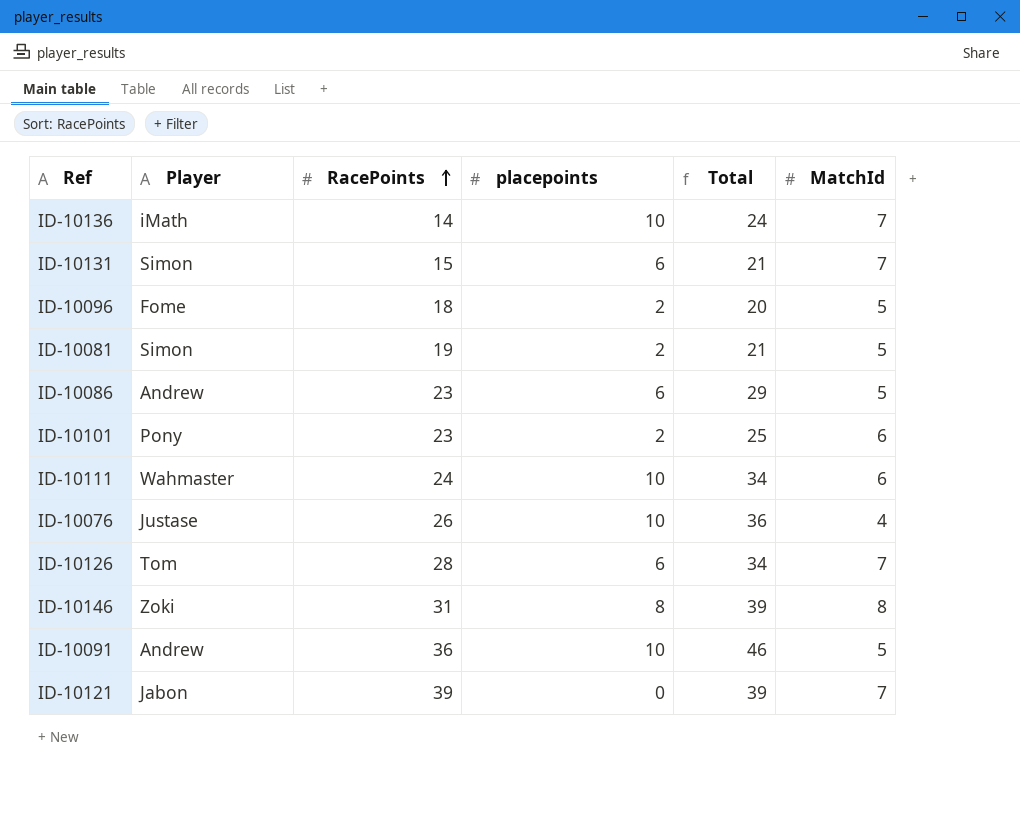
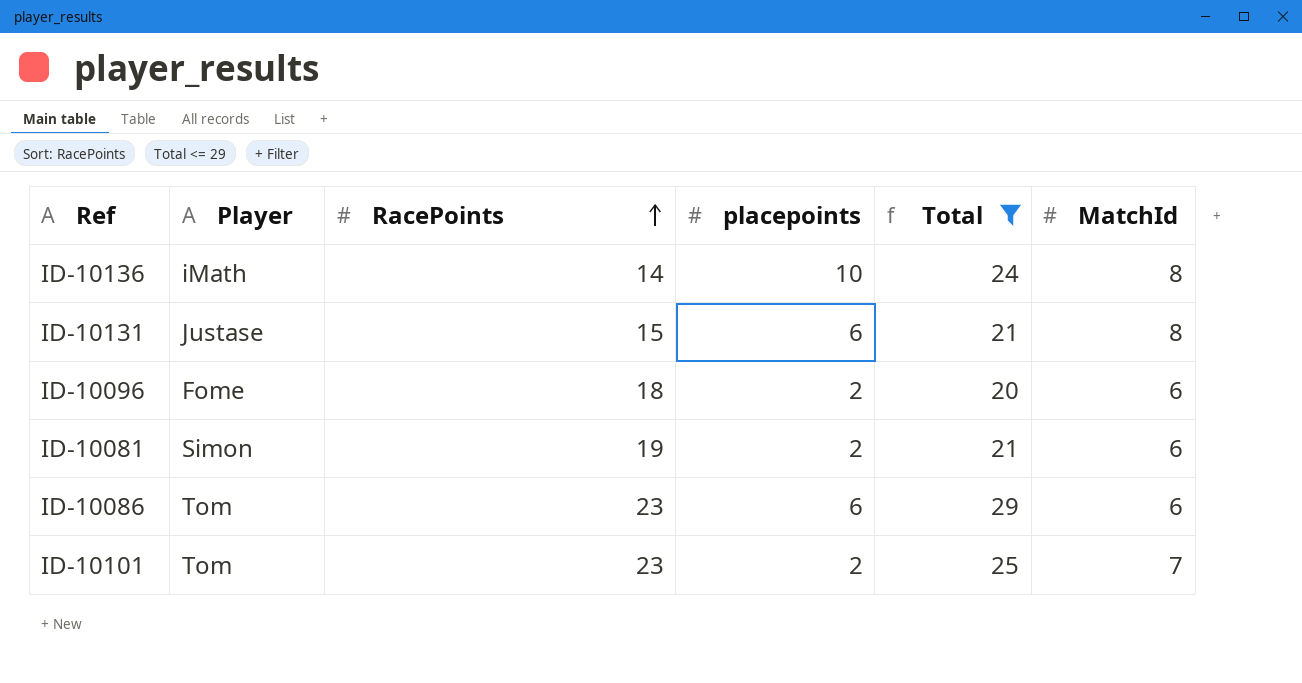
filter: none -> Total <= 29
ID-10136 | MatchId: 7 -> 8
ID-10131 | Player: Simon -> Justase
ID-10131 | MatchId: 7 -> 8
ID-10096 | MatchId: 5 -> 6
ID-10081 | MatchId: 5 -> 6
ID-10086 | Player: Andrew -> Tom
ID-10086 | MatchId: 5 -> 6
ID-10101 | Player: Pony -> Tom
ID-10101 | MatchId: 6 -> 7

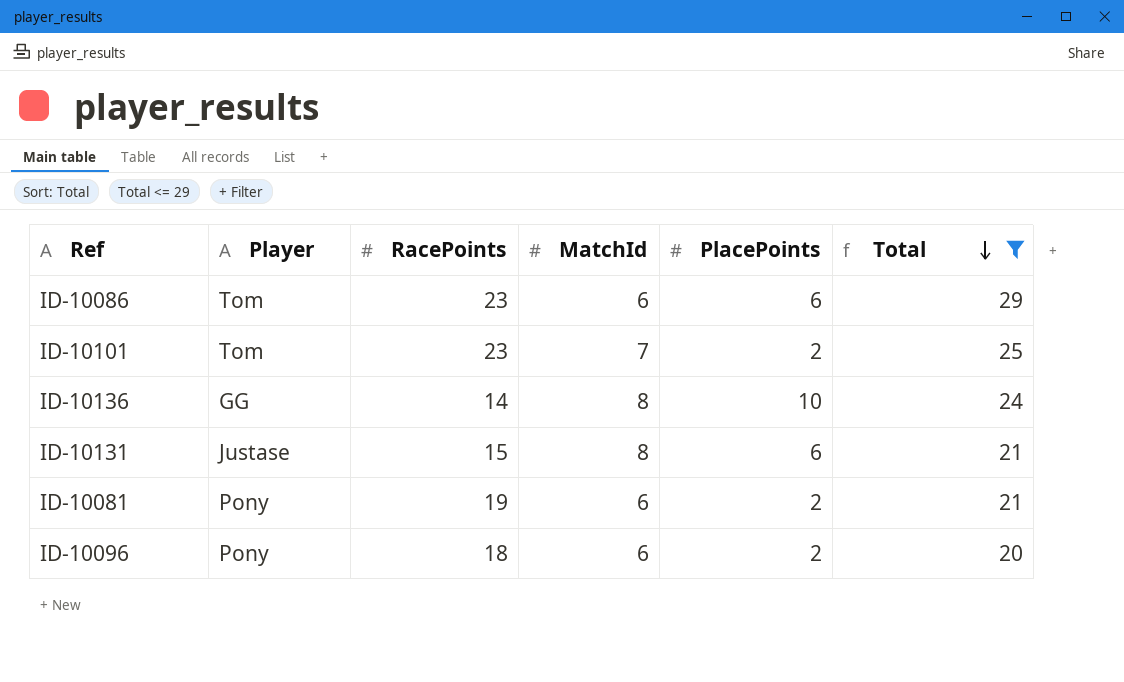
row order: RacePoints ascending -> Total descending
column MatchId | position: 6 -> 4
column name: placepoints -> PlacePoints
ID-10136 | Player: iMath -> GG
ID-10081 | Player: Simon -> Pony
ID-10096 | Player: Fome -> Pony

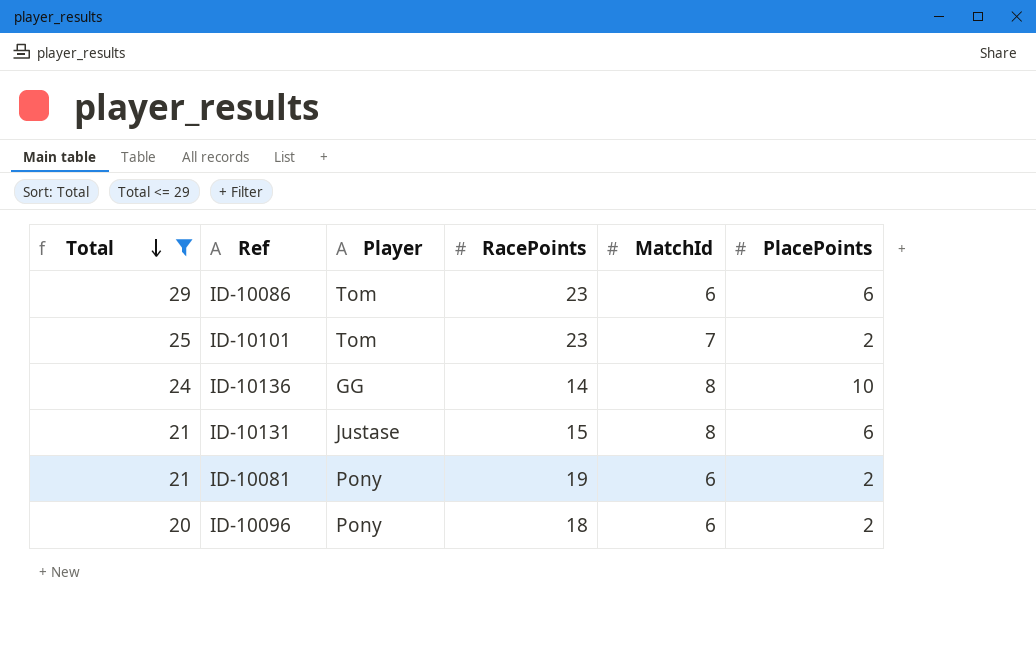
column Total | position: 6 -> 1

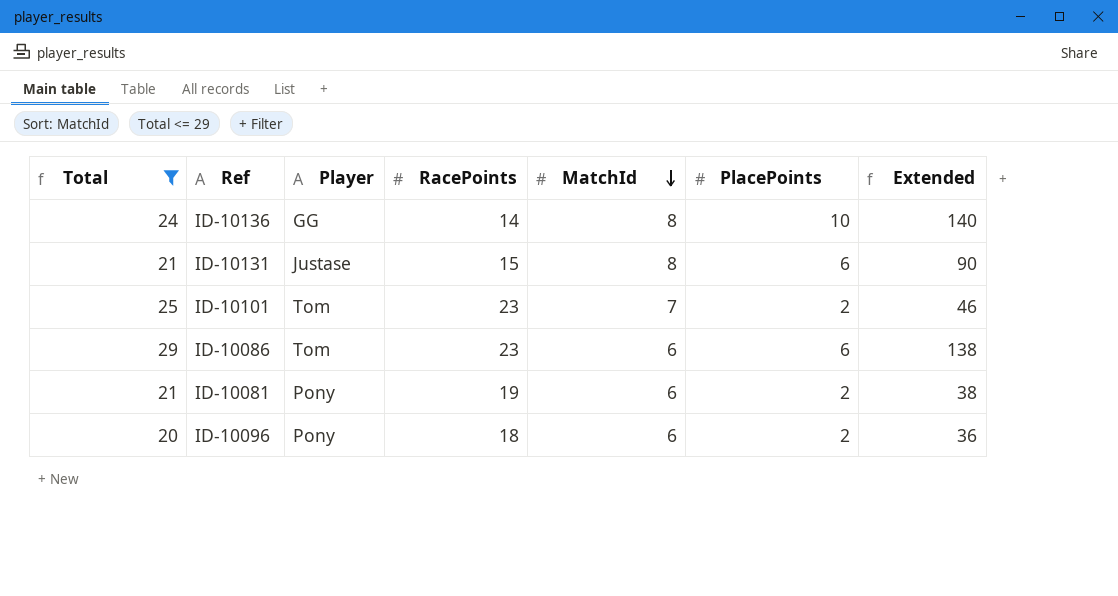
row order: Total descending -> MatchId descending
column Extended | formula: none -> [RacePoints] * [PlacePoints]

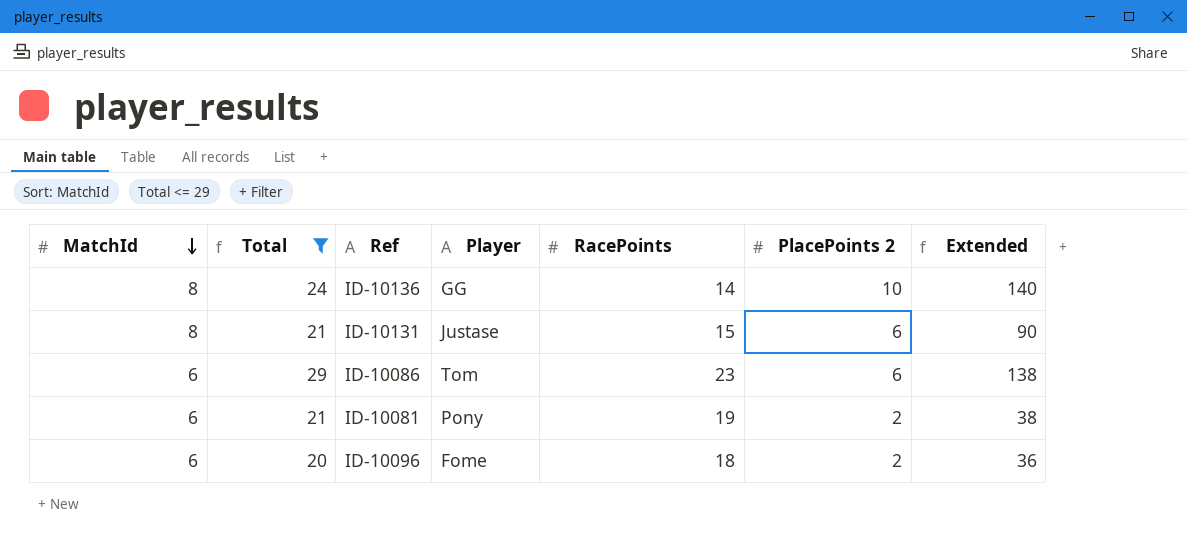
column MatchId | position: 5 -> 1
column name: PlacePoints -> PlacePoints 2
row ID-10101: 25 | Tom | 23 | 7 | 2 | 46 -> none
ID-10096 | Player: Pony -> Fome

